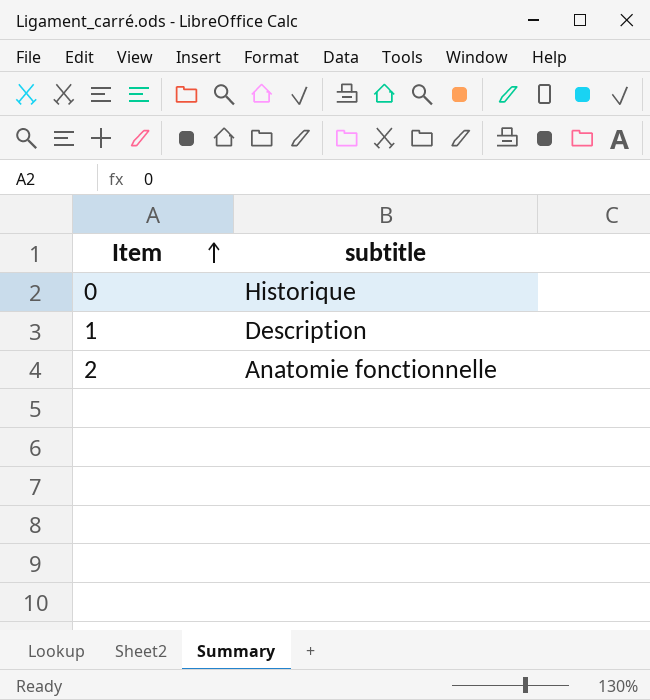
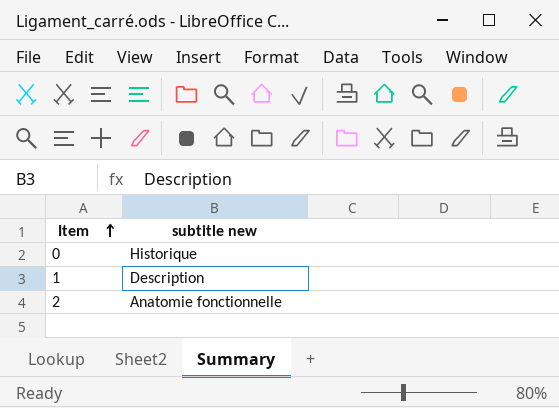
column name: subtitle -> subtitle new

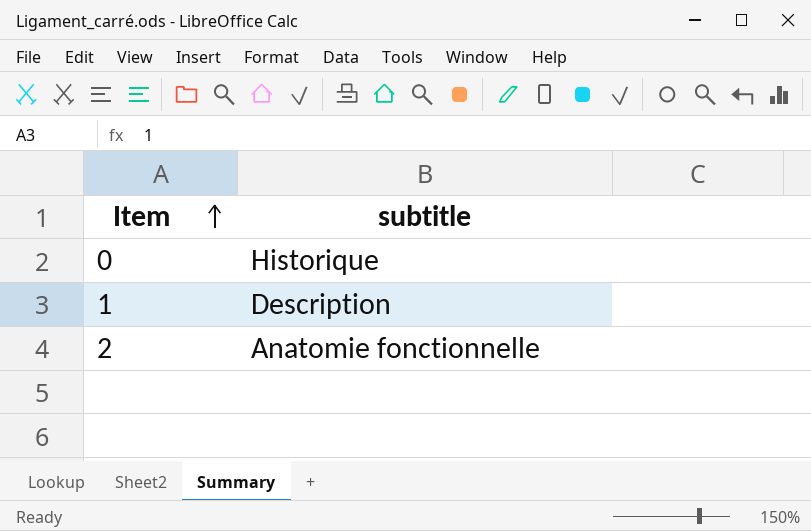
column name: subtitle new -> subtitle

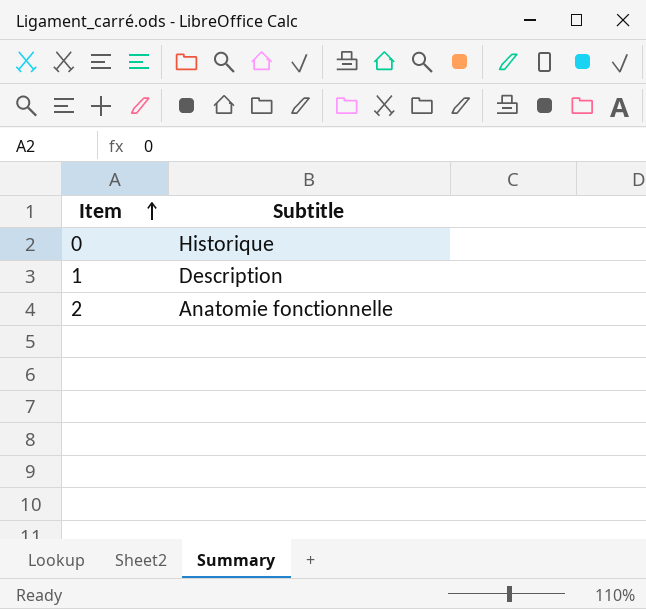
column name: subtitle -> Subtitle

